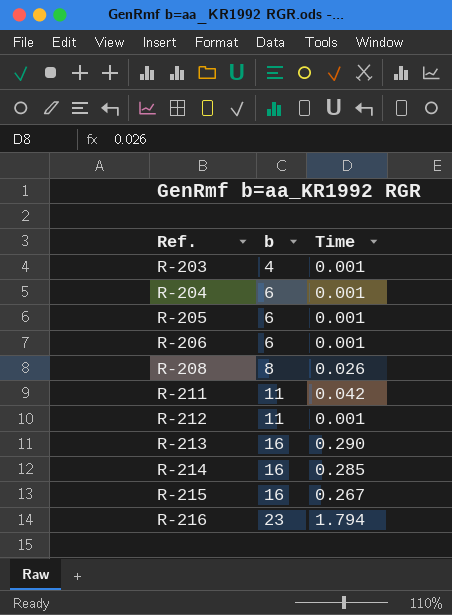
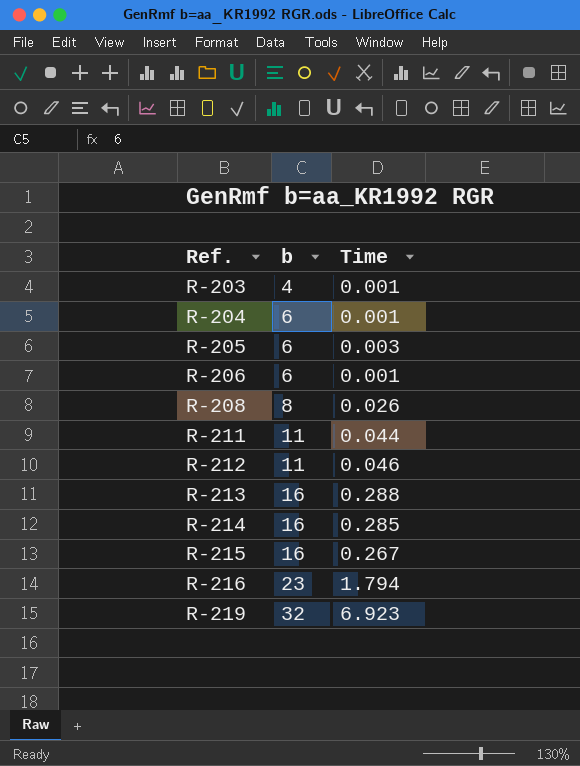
R-205 | Time: 0.001 -> 0.003
R-211 | Time: 0.042 -> 0.044
R-212 | Time: 0.001 -> 0.046
R-213 | Time: 0.290 -> 0.288
row R-219: none -> 32 | 6.923

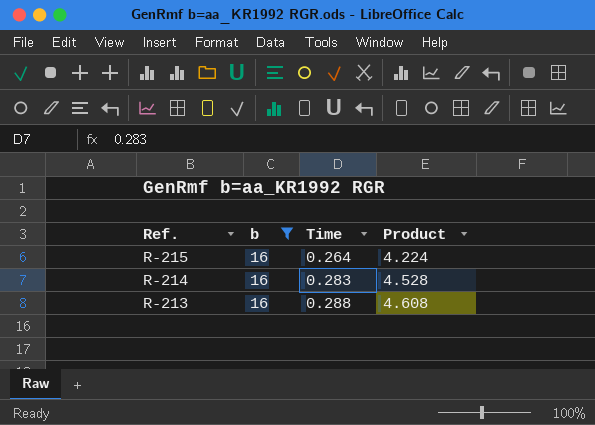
filter: none -> b = 16
row order: Ref. ascending -> Ref. descending
column Product | formula: none -> [b] * [Time]
R-215 | Time: 0.267 -> 0.264
R-214 | Time: 0.285 -> 0.283

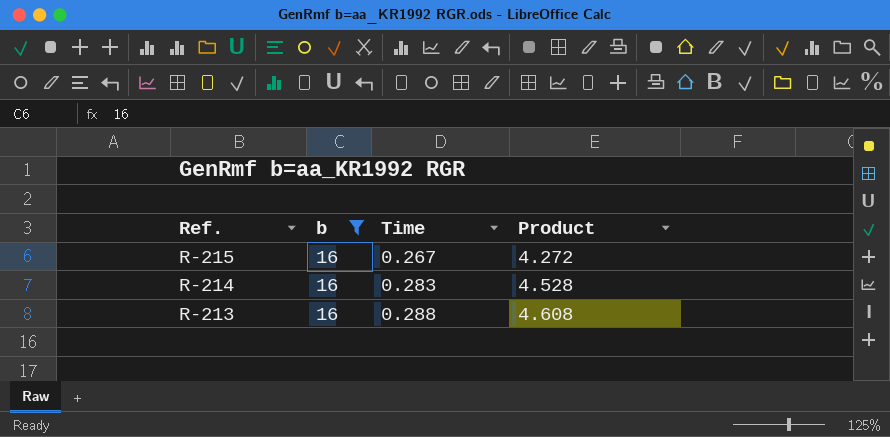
R-215 | Time: 0.264 -> 0.267
R-215 | Product: 4.224 -> 4.272

